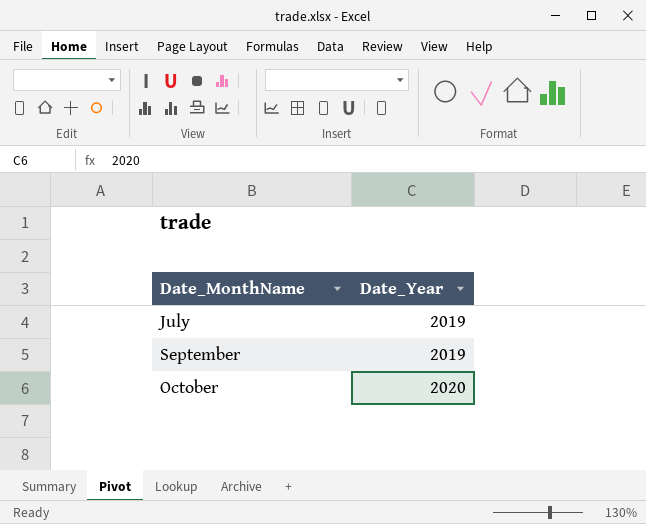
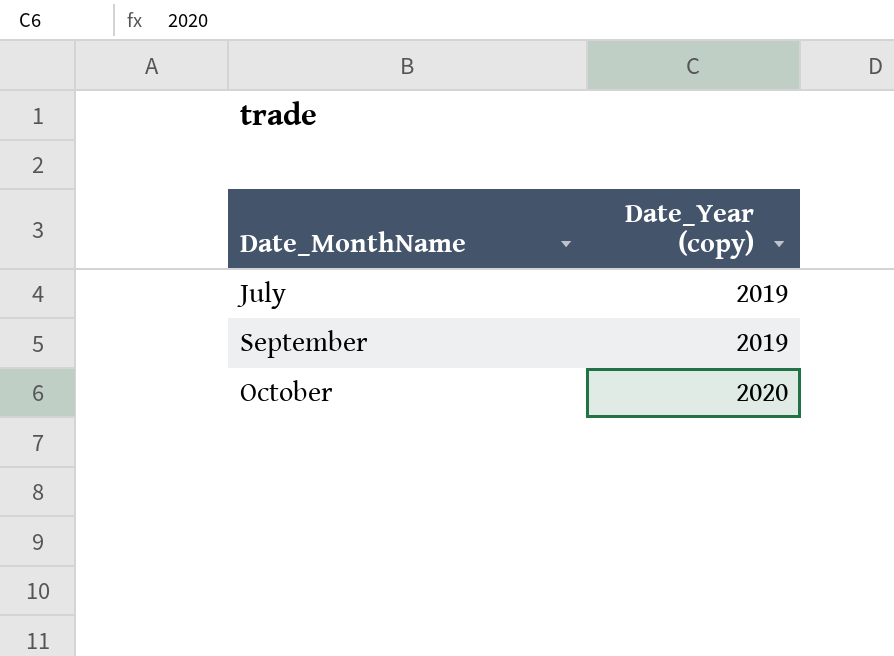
column name: Date_Year -> Date_Year (copy)

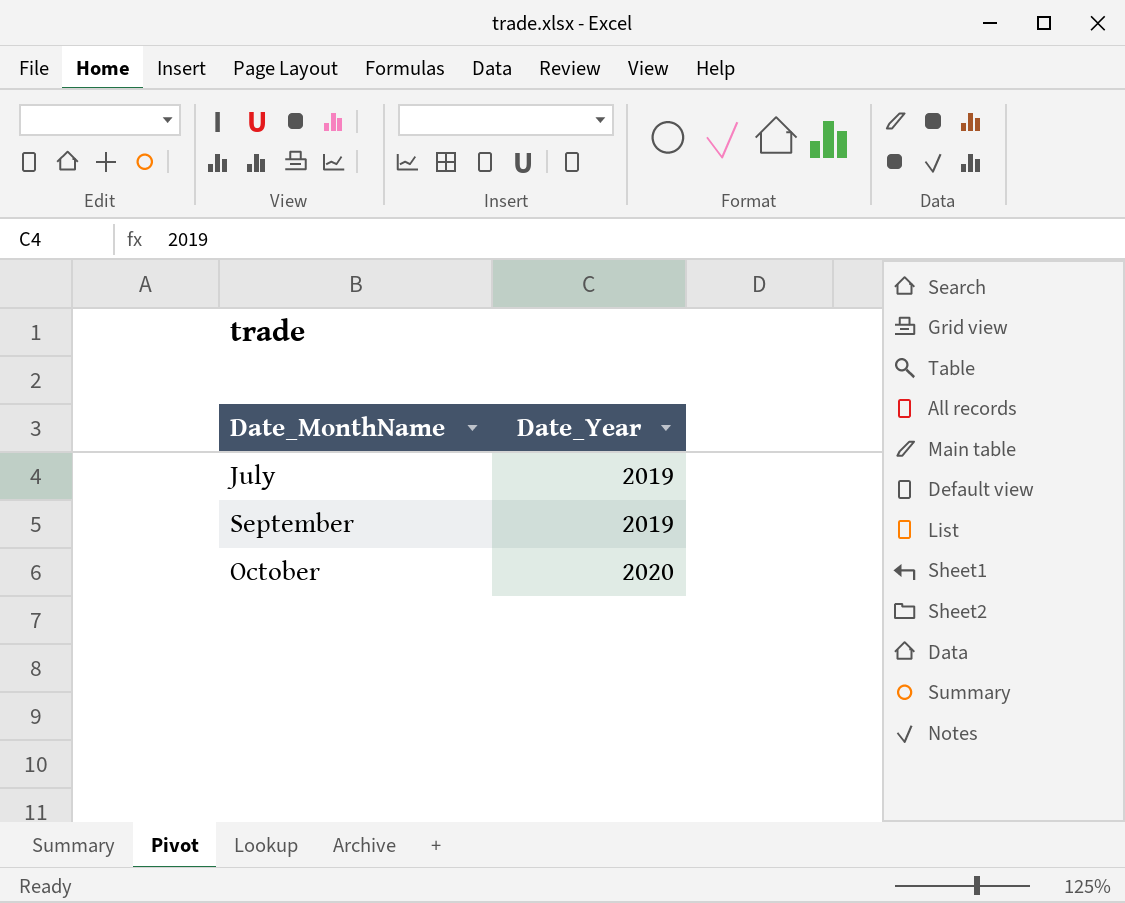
column name: Date_Year (copy) -> Date_Year

